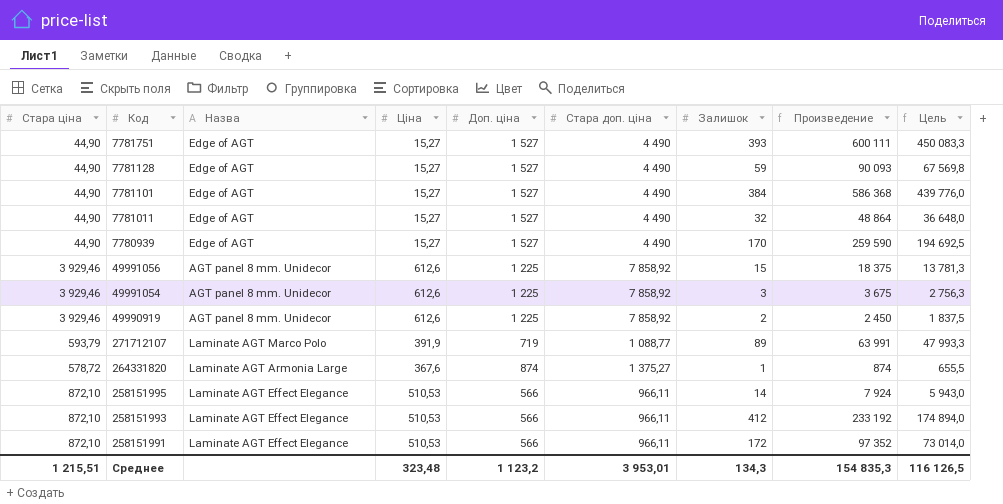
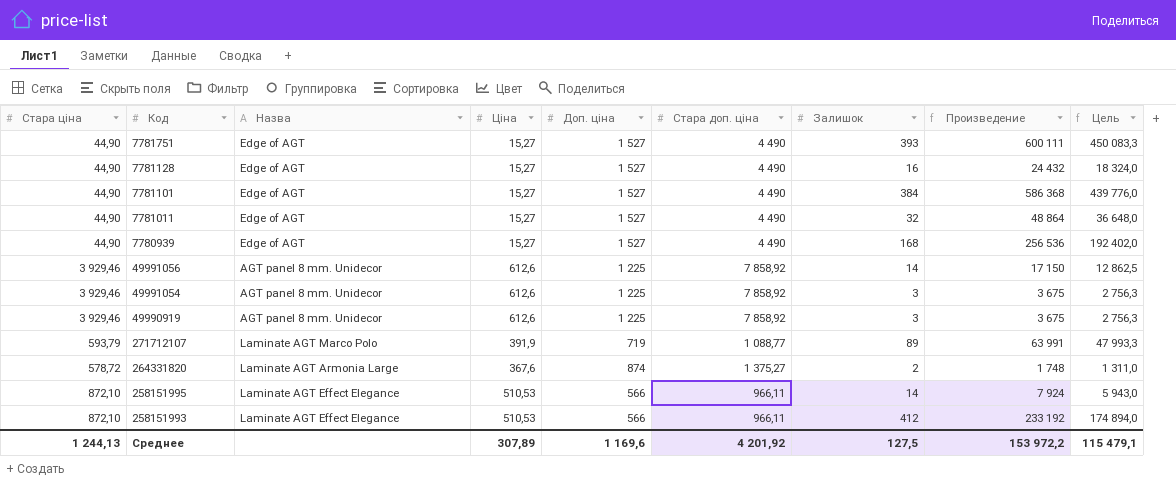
row 258151991: 872,10 | Laminate AGT Effect Elegance | 510,53 | 566 | 966,11 | 172 | 97 352 | 73 014,0 -> none
7781128 | Залишок: 59 -> 16
7781128 | Произведение: 90 093 -> 24 432
7781128 | Цель: 67 569,8 -> 18 324,0
7780939 | Залишок: 170 -> 168
7780939 | Произведение: 259 590 -> 256 536
7780939 | Цель: 194 692,5 -> 192 402,0
49991056 | Залишок: 15 -> 14
49991056 | Произведение: 18 375 -> 17 150
49991056 | Цель: 13 781,3 -> 12 862,5
49990919 | Залишок: 2 -> 3
49990919 | Произведение: 2 450 -> 3 675
49990919 | Цель: 1 837,5 -> 2 756,3
264331820 | Залишок: 1 -> 2
264331820 | Произведение: 874 -> 1 748
264331820 | Цель: 655,5 -> 1 311,0
Среднее | Стара ціна: 1 215,51 -> 1 244,13
Среднее | Ціна: 323,48 -> 307,89
Среднее | Доп. ціна: 1 123,2 -> 1 169,6
Среднее | Стара доп. ціна: 3 953,01 -> 4 201,92
Среднее | Залишок: 134,3 -> 127,5
Среднее | Произведение: 154 835,3 -> 153 972,2
Среднее | Цель: 116 126,5 -> 115 479,1

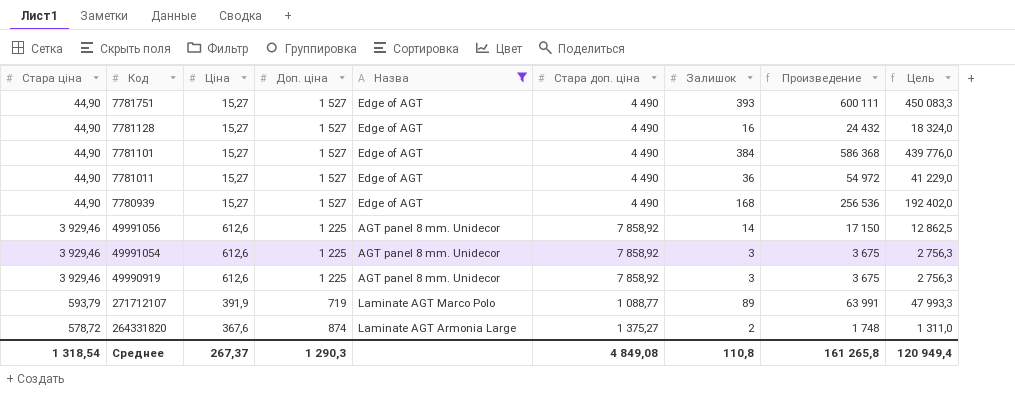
filter: none -> Назва != Laminate AGT Effect Elegance
column Назва | position: 3 -> 5
7781011 | Залишок: 32 -> 36
7781011 | Произведение: 48 864 -> 54 972
7781011 | Цель: 36 648,0 -> 41 229,0
Среднее | Стара ціна: 1 244,13 -> 1 318,54
Среднее | Ціна: 307,89 -> 267,37
Среднее | Доп. ціна: 1 169,6 -> 1 290,3
Среднее | Стара доп. ціна: 4 201,92 -> 4 849,08
Среднее | Залишок: 127,5 -> 110,8
Среднее | Произведение: 153 972,2 -> 161 265,8
Среднее | Цель: 115 479,1 -> 120 949,4

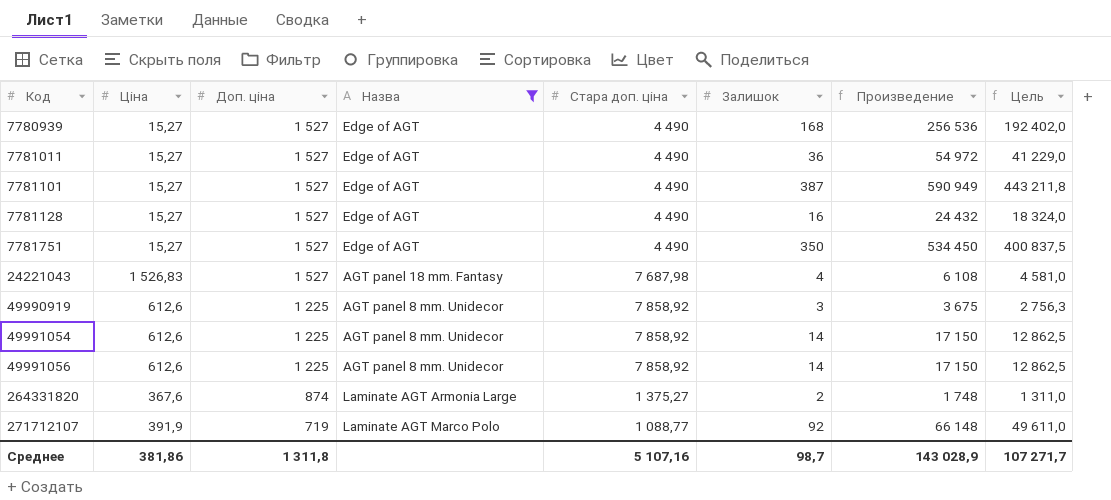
row order: none -> Код ascending
column Стара ціна | position: 1 -> none
7781101 | Залишок: 384 -> 387
7781101 | Произведение: 586 368 -> 590 949
7781101 | Цель: 439 776,0 -> 443 211,8
7781751 | Залишок: 393 -> 350
7781751 | Произведение: 600 111 -> 534 450
7781751 | Цель: 450 083,3 -> 400 837,5
row 24221043: none -> 1 526,83 | 1 527 | AGT panel 18 mm. Fantasy | 7 687,98 | 4 | 6 108 | 4 581,0
49991054 | Залишок: 3 -> 14
49991054 | Произведение: 3 675 -> 17 150
49991054 | Цель: 2 756,3 -> 12 862,5
271712107 | Залишок: 89 -> 92
271712107 | Произведение: 63 991 -> 66 148
271712107 | Цель: 47 993,3 -> 49 611,0
Среднее | Ціна: 267,37 -> 381,86
Среднее | Доп. ціна: 1 290,3 -> 1 311,8
Среднее | Стара доп. ціна: 4 849,08 -> 5 107,16
Среднее | Залишок: 110,8 -> 98,7
Среднее | Произведение: 161 265,8 -> 143 028,9
Среднее | Цель: 120 949,4 -> 107 271,7

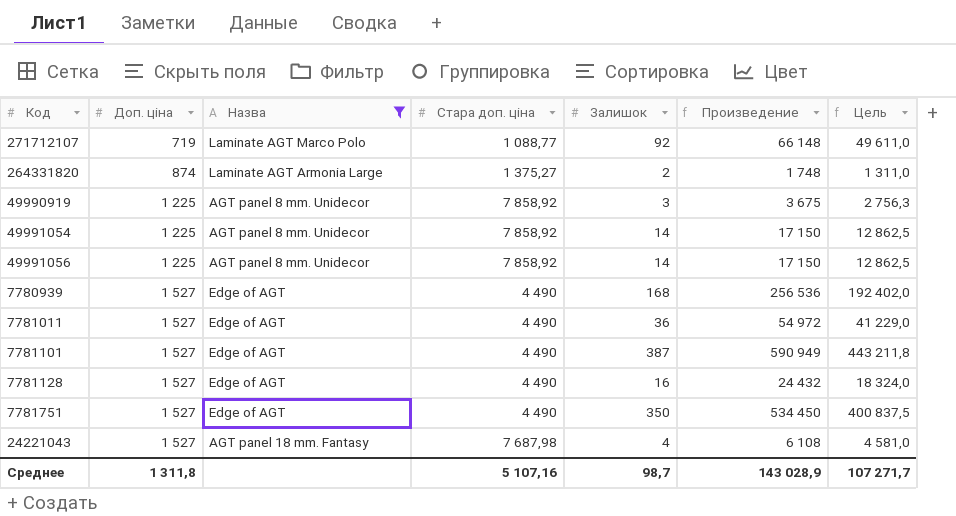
row order: Код ascending -> Доп. ціна ascending
column Ціна | position: 2 -> none

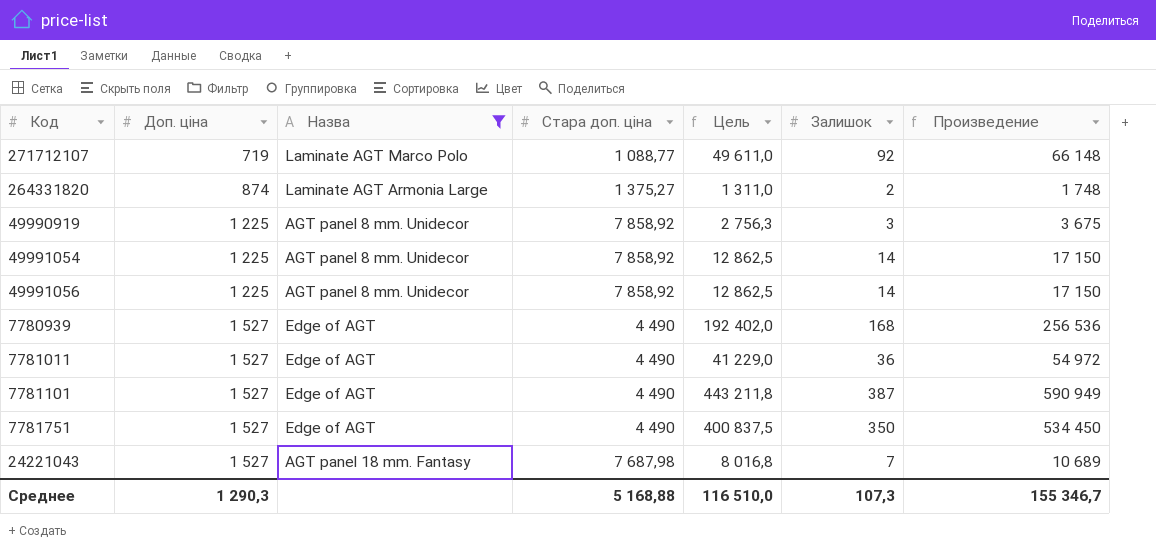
column Цель | position: 7 -> 5
row 7781128: 1 527 | Edge of AGT | 4 490 | 16 | 24 432 | 18 324,0 -> none
24221043 | Цель: 4 581,0 -> 8 016,8
24221043 | Залишок: 4 -> 7
24221043 | Произведение: 6 108 -> 10 689
Среднее | Доп. ціна: 1 311,8 -> 1 290,3
Среднее | Стара доп. ціна: 5 107,16 -> 5 168,88
Среднее | Цель: 107 271,7 -> 116 510,0
Среднее | Залишок: 98,7 -> 107,3
Среднее | Произведение: 143 028,9 -> 155 346,7

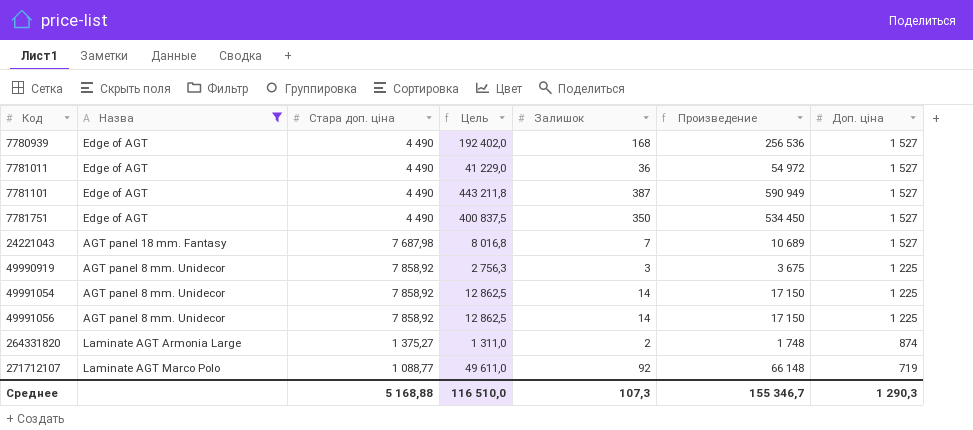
row order: Доп. ціна ascending -> Код ascending
column Доп. ціна | position: 2 -> 7

